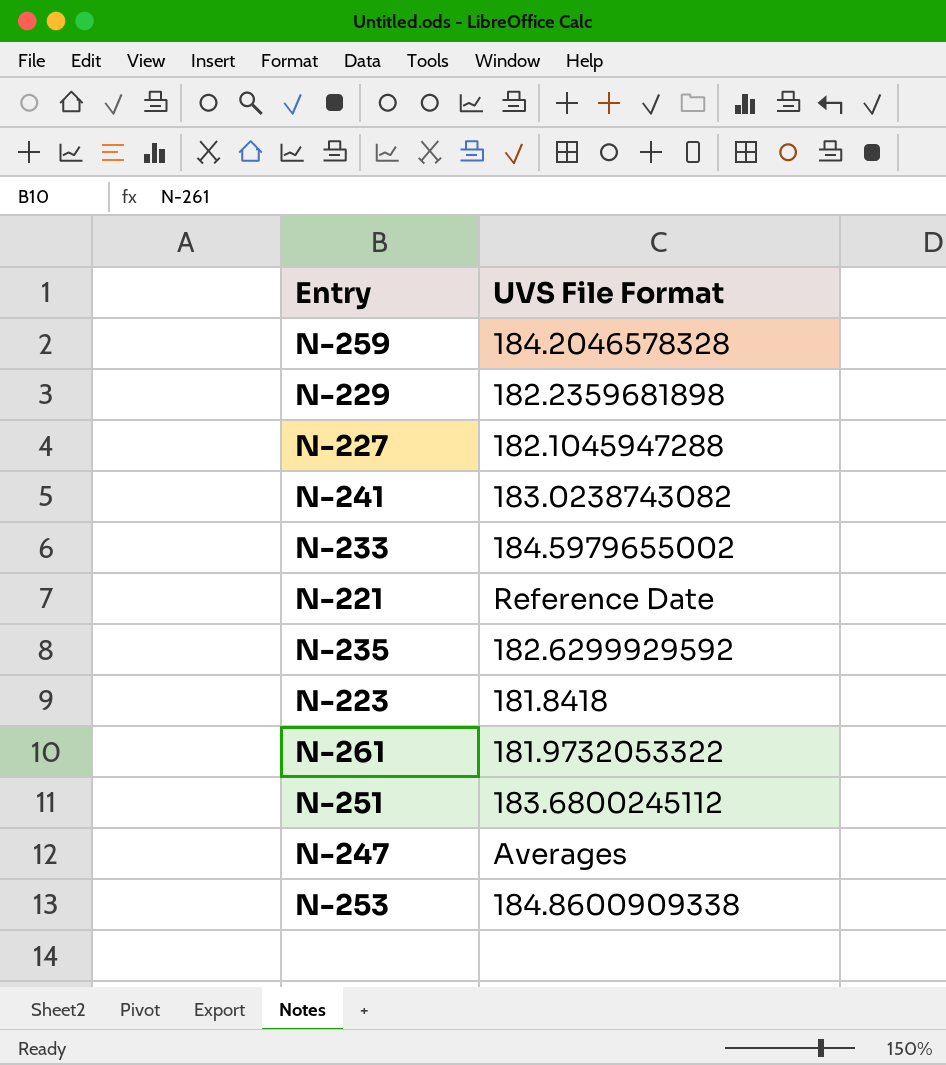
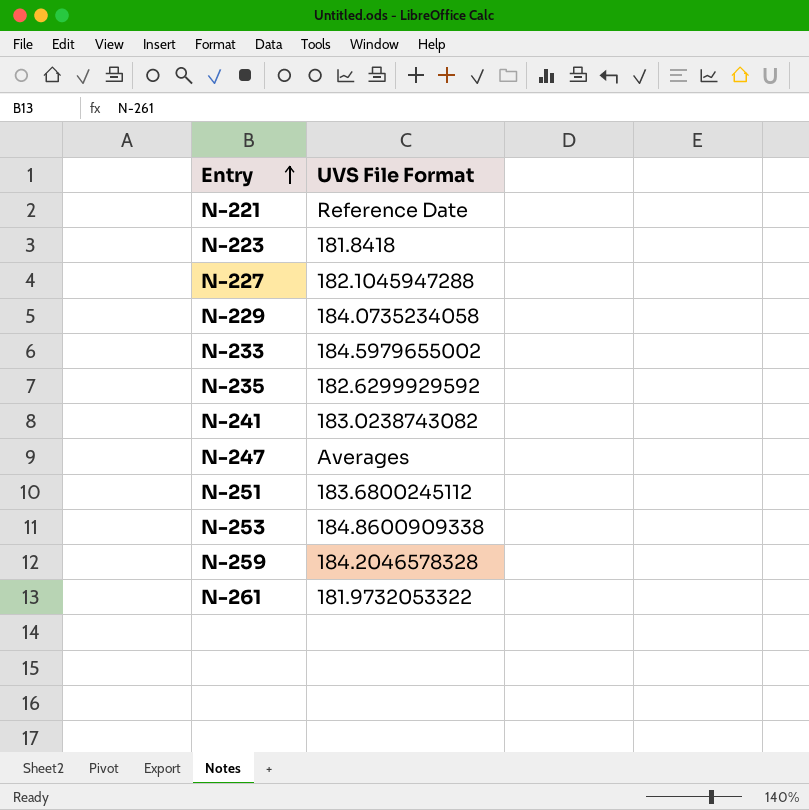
row order: none -> Entry ascending
N-229 | UVS File Format: 182.2359681898 -> 184.0735234058

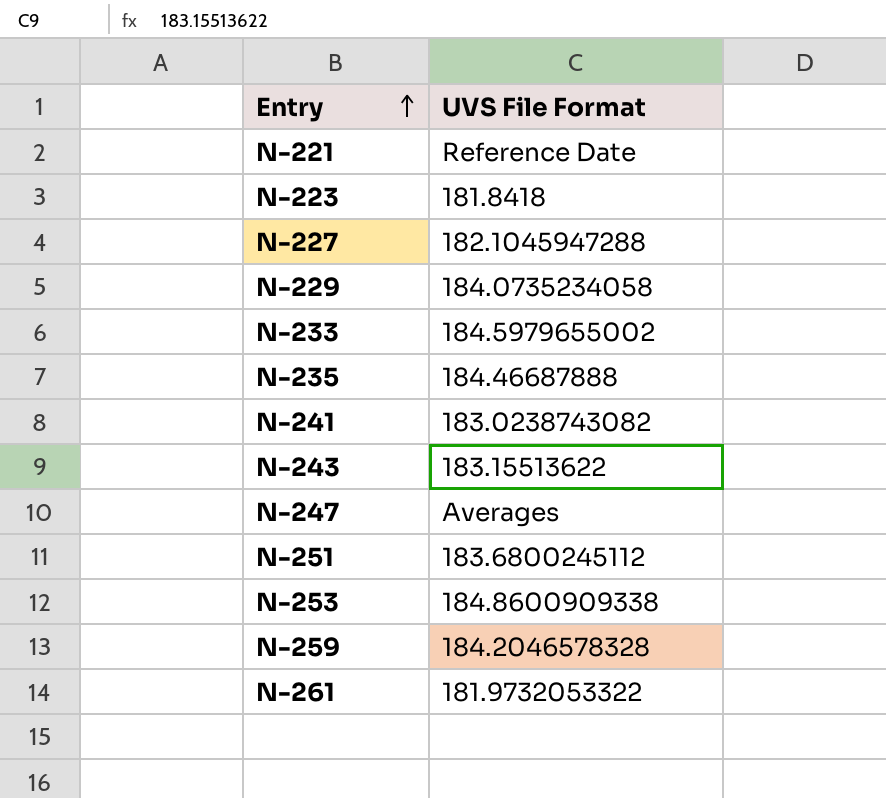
N-235 | UVS File Format: 182.6299929592 -> 184.46687888
row N-243: none -> 183.15513622

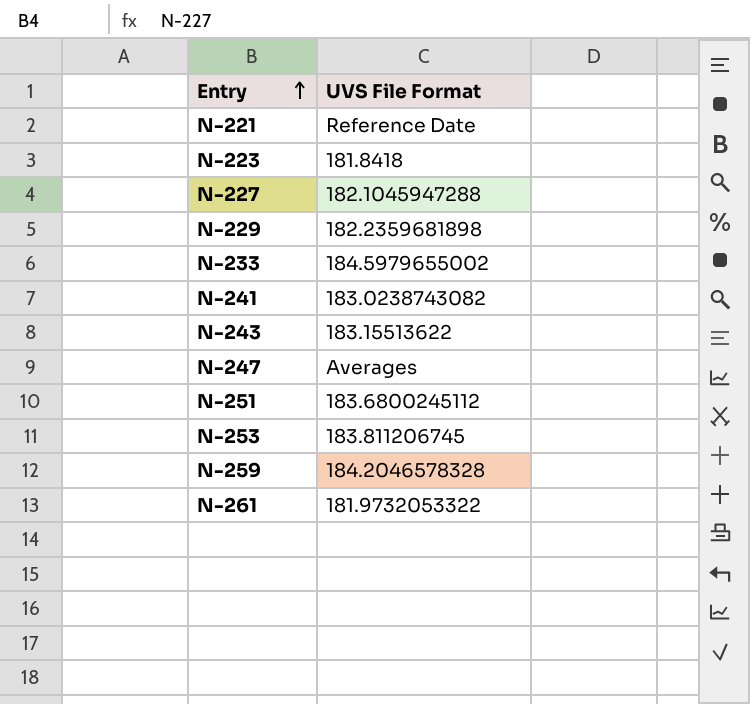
row N-235: 184.46687888 -> none
N-229 | UVS File Format: 184.0735234058 -> 182.2359681898
N-253 | UVS File Format: 184.8600909338 -> 183.811206745

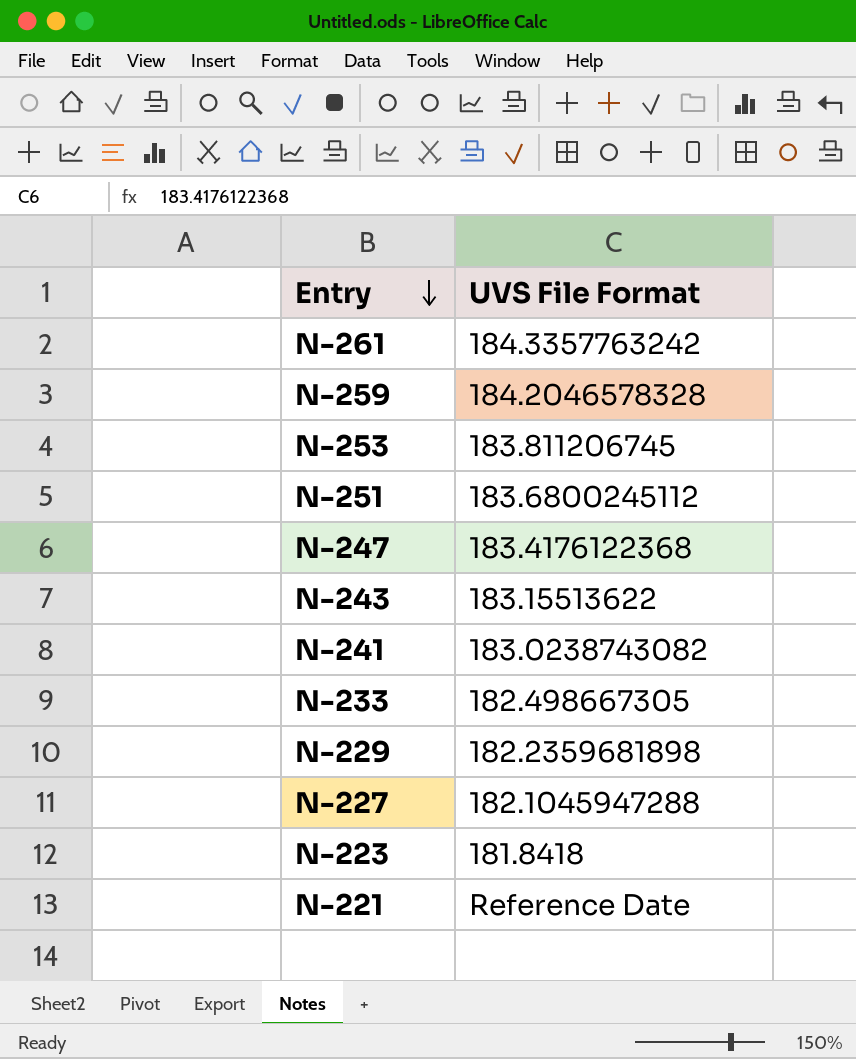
row order: Entry ascending -> Entry descending
N-261 | UVS File Format: 181.9732053322 -> 184.3357763242
N-247 | UVS File Format: Averages -> 183.4176122368
N-233 | UVS File Format: 184.5979655002 -> 182.498667305

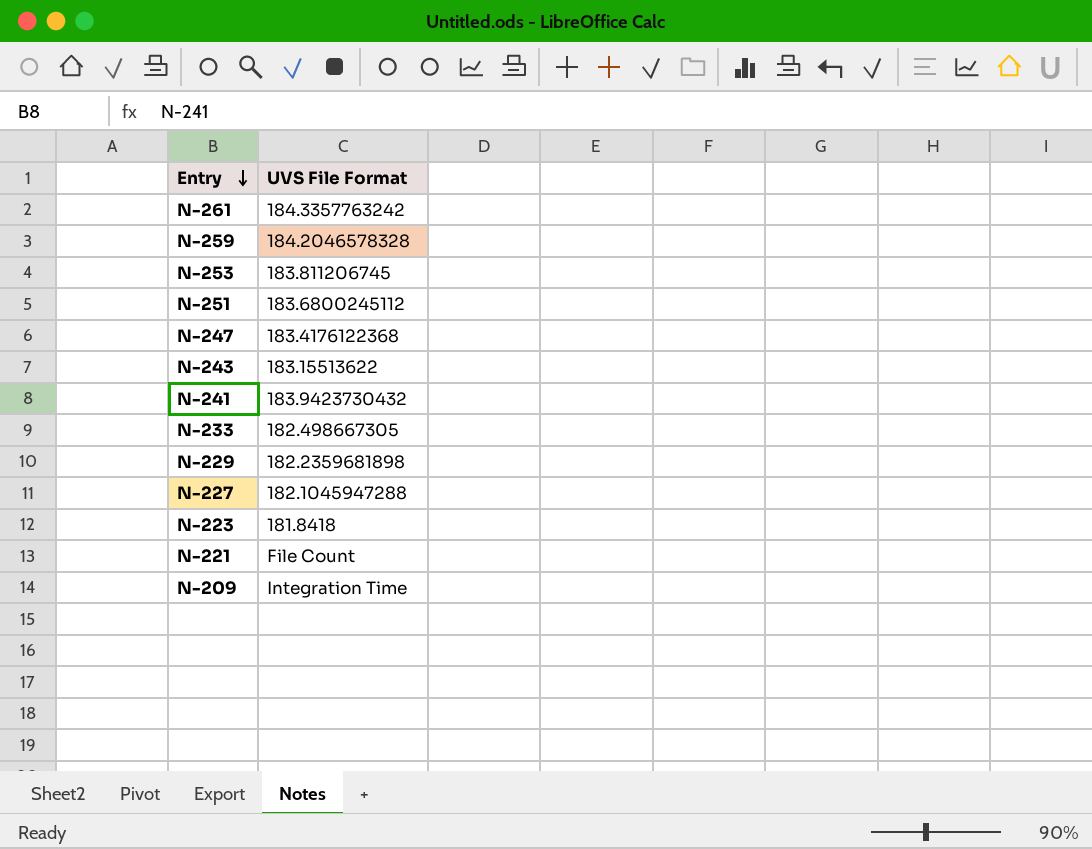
N-241 | UVS File Format: 183.0238743082 -> 183.9423730432
N-221 | UVS File Format: Reference Date -> File Count
row N-209: none -> Integration Time

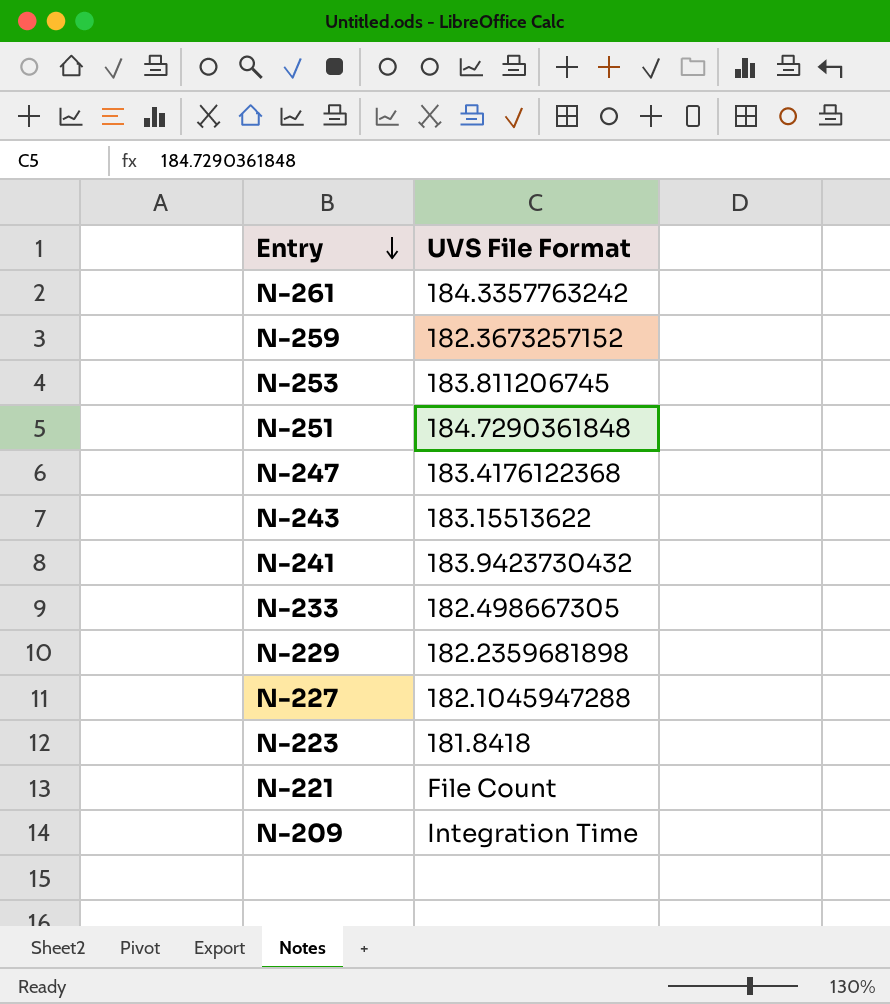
N-259 | UVS File Format: 184.2046578328 -> 182.3673257152
N-251 | UVS File Format: 183.6800245112 -> 184.7290361848

